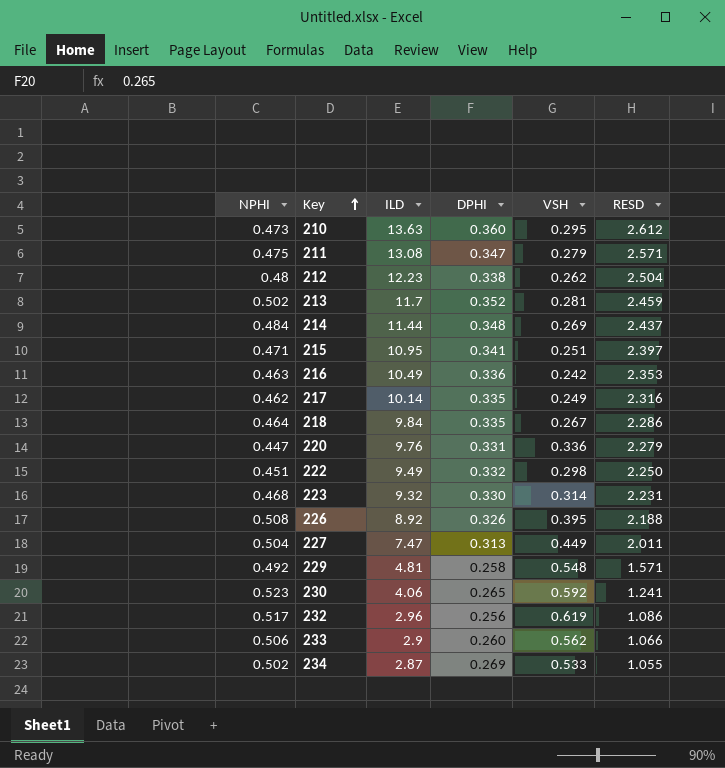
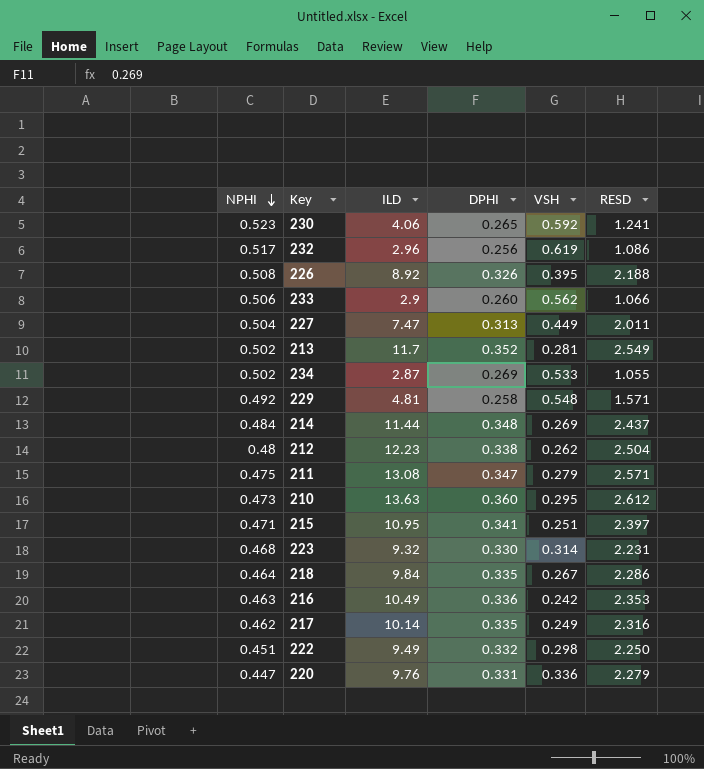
row order: Key ascending -> NPHI descending
213 | RESD: 2.459 -> 2.549

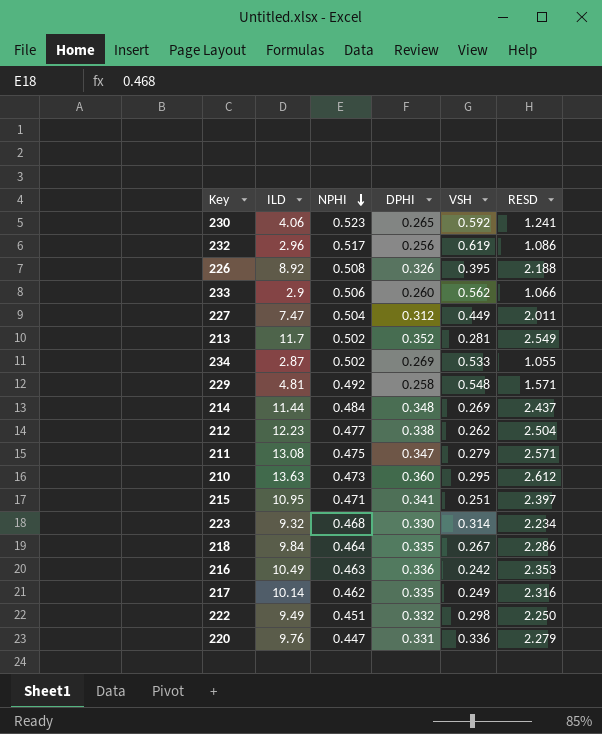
column NPHI | position: 1 -> 3
227 | DPHI: 0.313 -> 0.312
212 | NPHI: 0.48 -> 0.477
223 | RESD: 2.231 -> 2.234

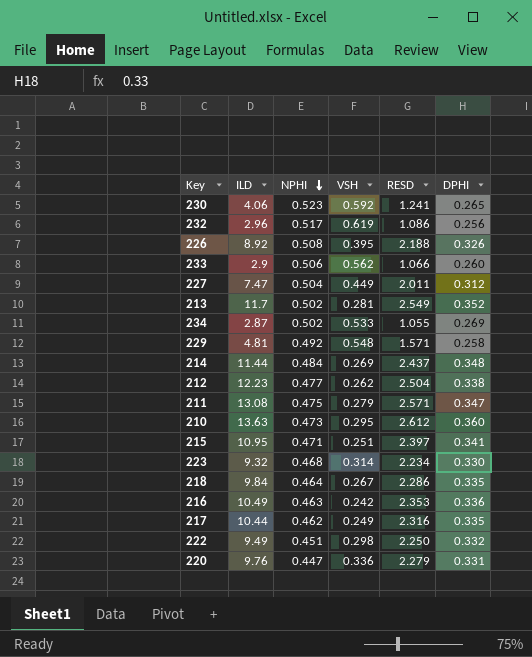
column DPHI | position: 4 -> 6
217 | ILD: 10.14 -> 10.44

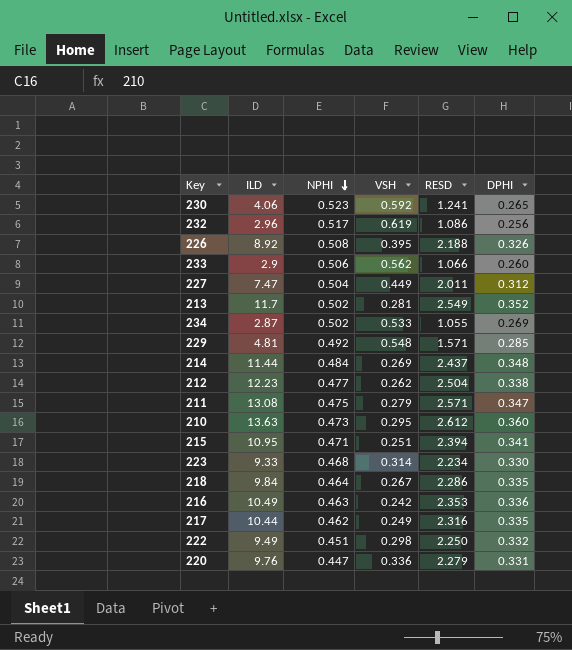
229 | DPHI: 0.258 -> 0.285
215 | RESD: 2.397 -> 2.394
223 | ILD: 9.32 -> 9.33

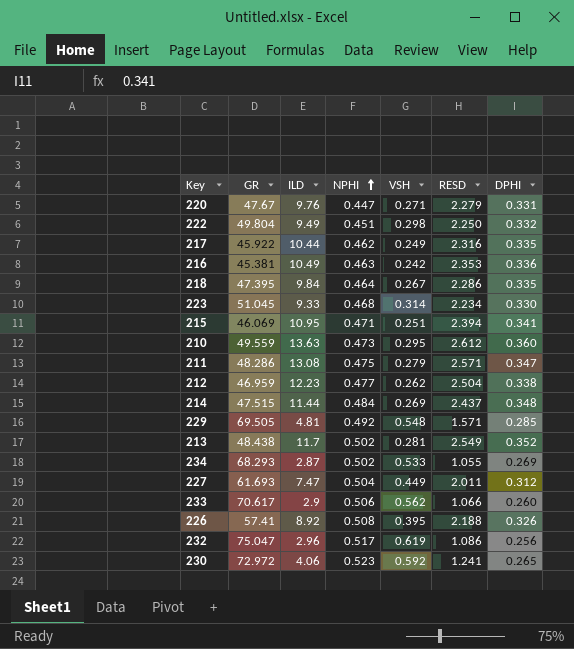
row order: NPHI descending -> NPHI ascending
column GR | position: none -> 2
220 | VSH: 0.336 -> 0.271

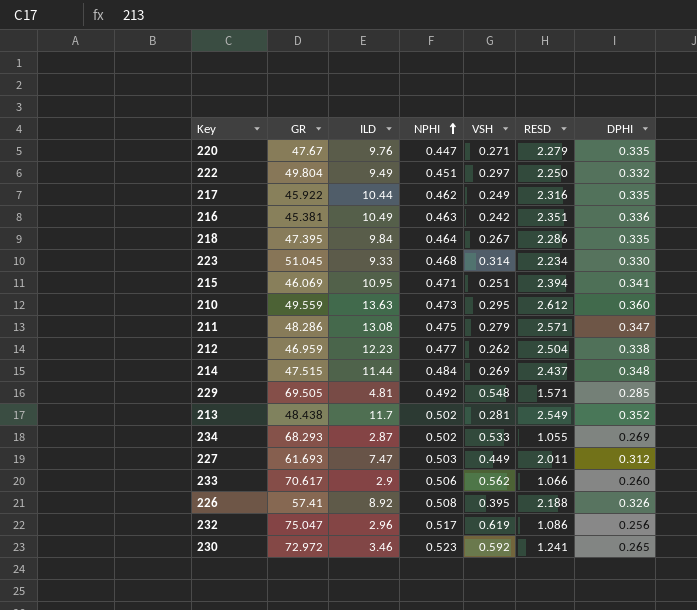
220 | DPHI: 0.331 -> 0.335
222 | VSH: 0.298 -> 0.297
216 | RESD: 2.353 -> 2.351
227 | NPHI: 0.504 -> 0.503
230 | ILD: 4.06 -> 3.46

